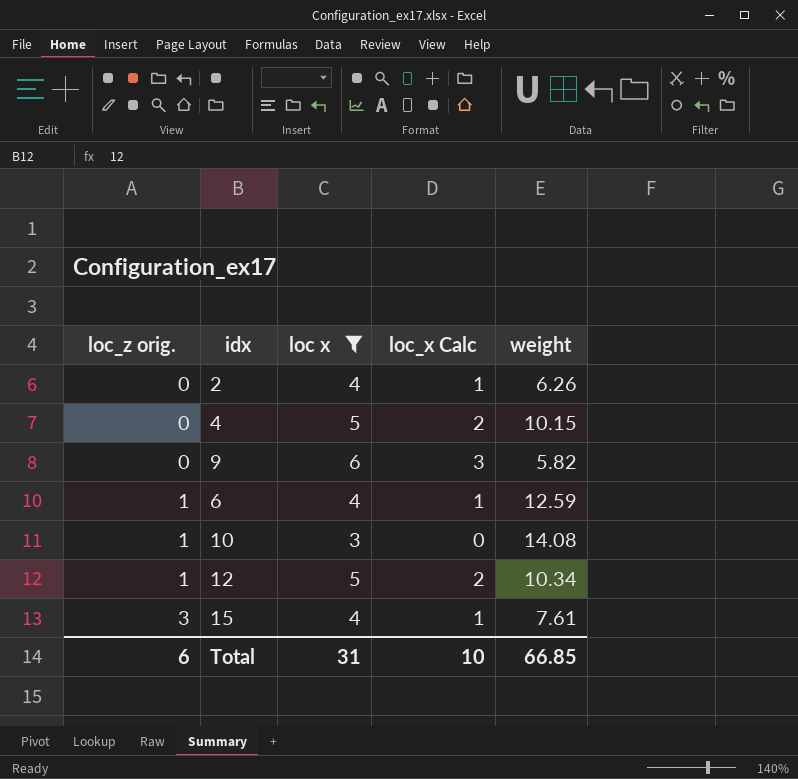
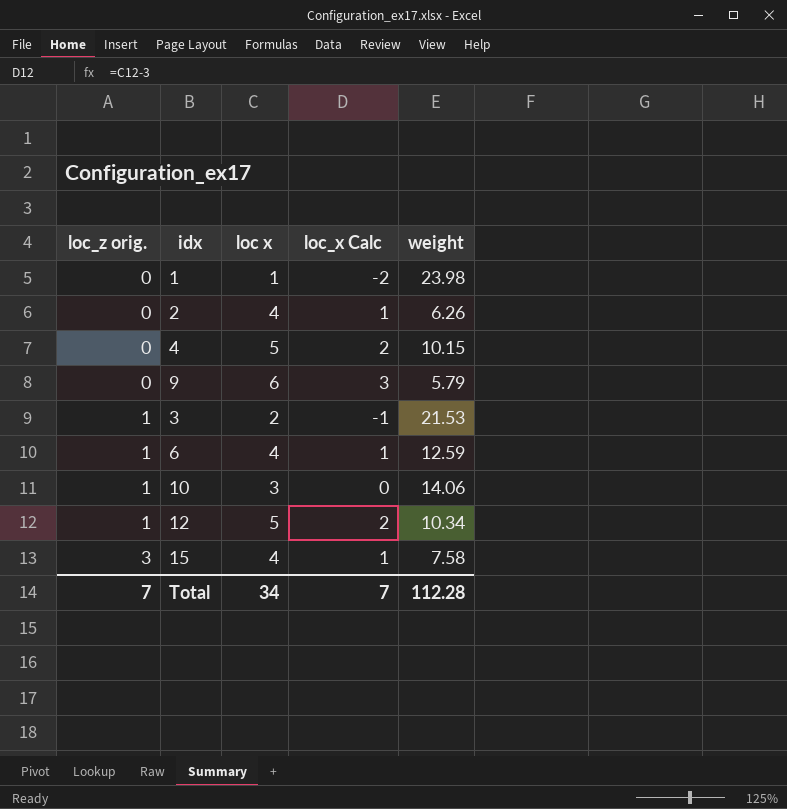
filter: loc x >= 3 -> none
9 | weight: 5.82 -> 5.79
10 | weight: 14.08 -> 14.06
15 | weight: 7.61 -> 7.58
Total | loc_z orig.: 6 -> 7
Total | loc x: 31 -> 34
Total | loc_x Calc: 10 -> 7
Total | weight: 66.85 -> 112.28

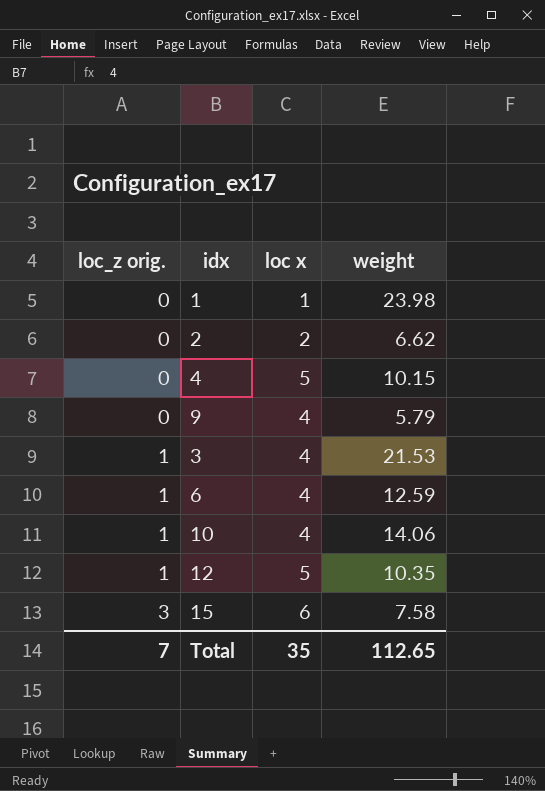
column loc_x Calc | formula: [loc x] - 3 -> none
2 | loc x: 4 -> 2
2 | weight: 6.26 -> 6.62
9 | loc x: 6 -> 4
3 | loc x: 2 -> 4
10 | loc x: 3 -> 4
12 | weight: 10.34 -> 10.35
15 | loc x: 4 -> 6
Total | loc x: 34 -> 35
Total | weight: 112.28 -> 112.65

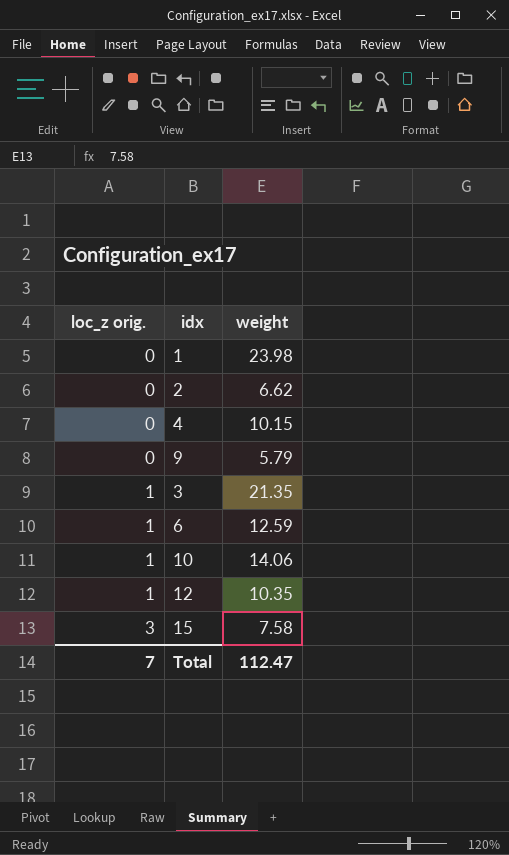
column loc x | position: 3 -> none
3 | weight: 21.53 -> 21.35
Total | weight: 112.65 -> 112.47

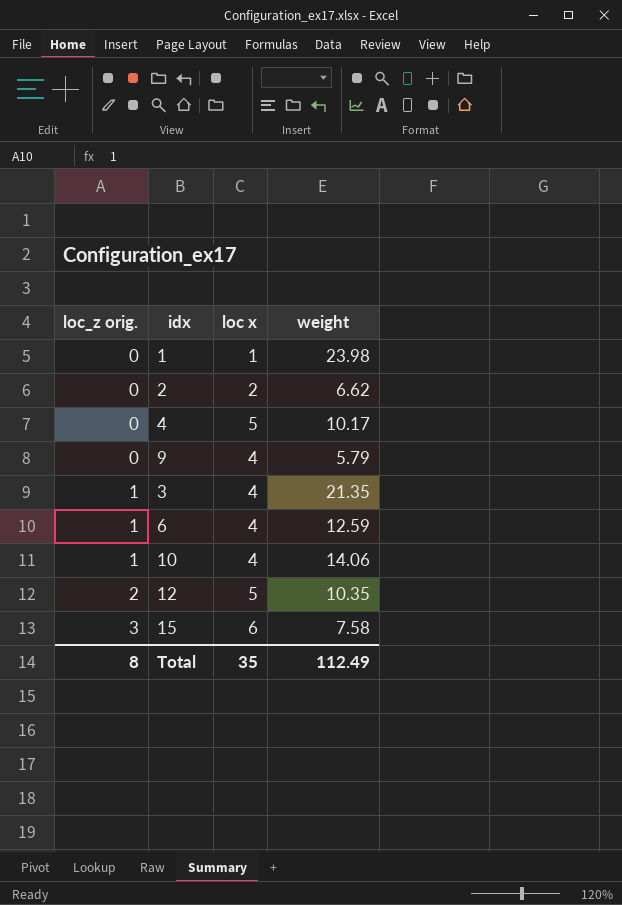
column loc x | position: none -> 3
4 | weight: 10.15 -> 10.17
12 | loc_z orig.: 1 -> 2
Total | loc_z orig.: 7 -> 8
Total | weight: 112.47 -> 112.49

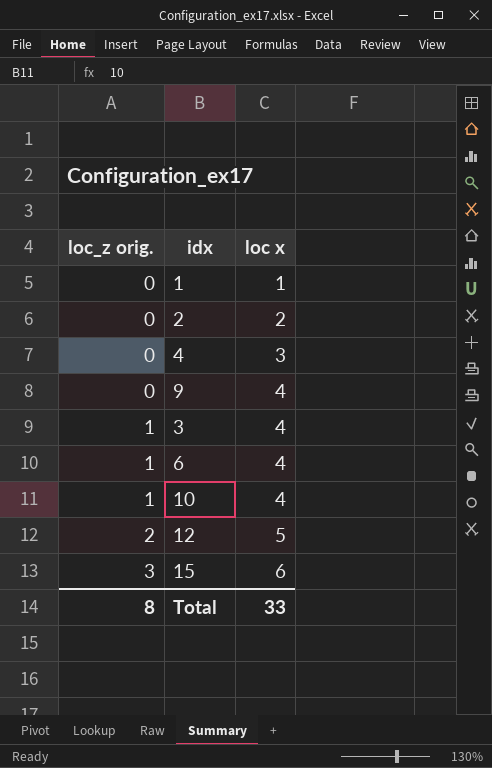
column weight | position: 4 -> none
4 | loc x: 5 -> 3
Total | loc x: 35 -> 33

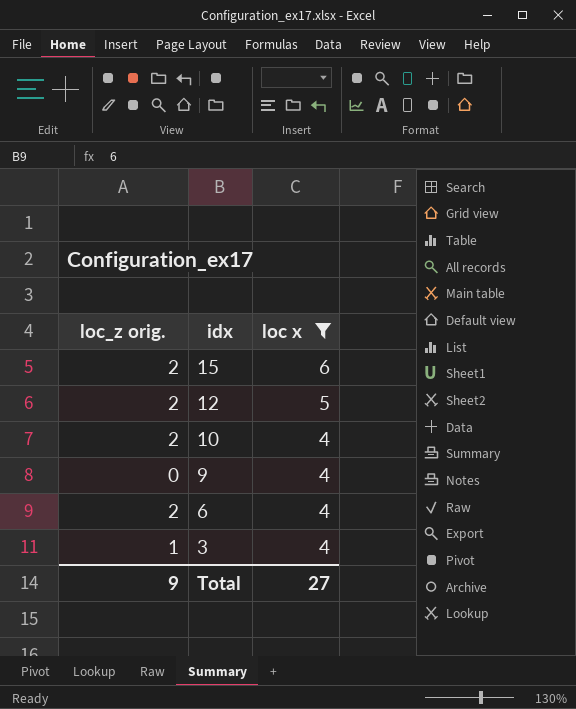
filter: none -> loc x >= 4
row order: loc_z orig. ascending -> idx descending
15 | loc_z orig.: 3 -> 2
10 | loc_z orig.: 1 -> 2
6 | loc_z orig.: 1 -> 2
Total | loc_z orig.: 8 -> 9
Total | loc x: 33 -> 27

